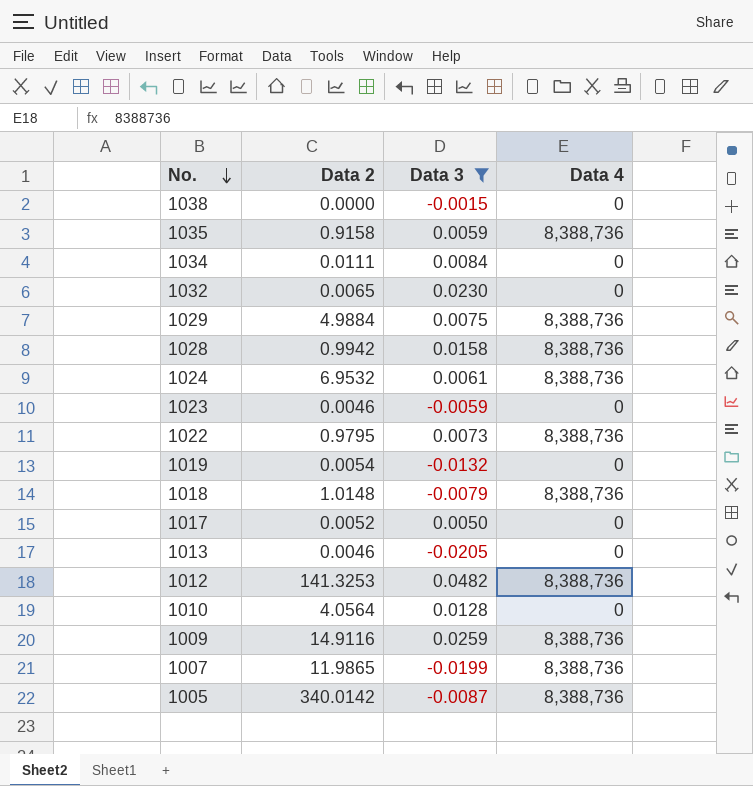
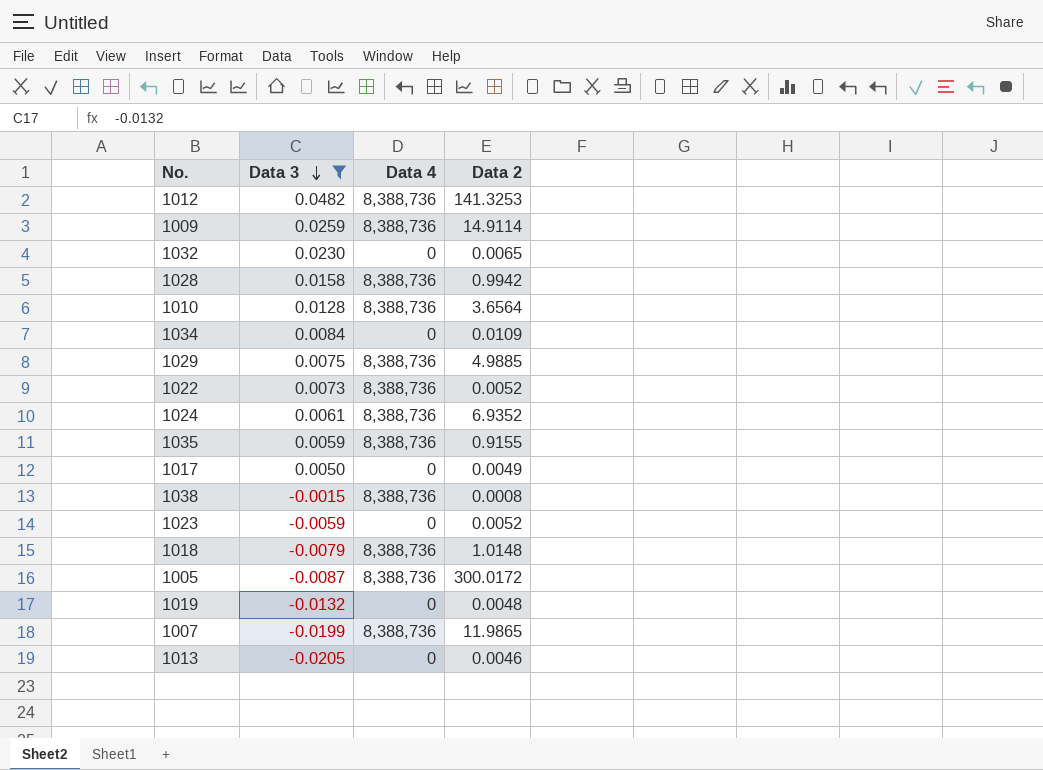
row order: No. descending -> Data 3 descending
column Data 2 | position: 2 -> 4
1009 | Data 2: 14.9116 -> 14.9114
1010 | Data 4: 0 -> 8,388,736
1010 | Data 2: 4.0564 -> 3.6564
1034 | Data 2: 0.0111 -> 0.0109
1029 | Data 2: 4.9884 -> 4.9885
1022 | Data 2: 0.9795 -> 0.0052
1024 | Data 2: 6.9532 -> 6.9352
1035 | Data 2: 0.9158 -> 0.9155
1017 | Data 2: 0.0052 -> 0.0049
1038 | Data 4: 0 -> 8,388,736
1038 | Data 2: 0.0000 -> 0.0008
1023 | Data 2: 0.0046 -> 0.0052
1005 | Data 2: 340.0142 -> 300.0172
1019 | Data 2: 0.0054 -> 0.0048

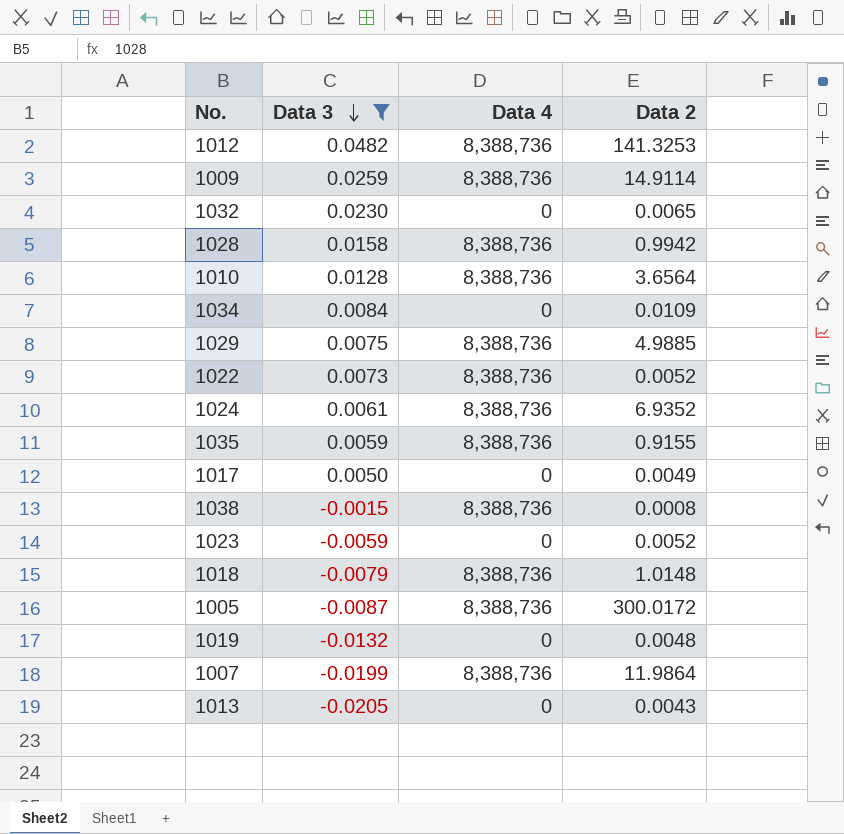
1007 | Data 2: 11.9865 -> 11.9864
1013 | Data 2: 0.0046 -> 0.0043

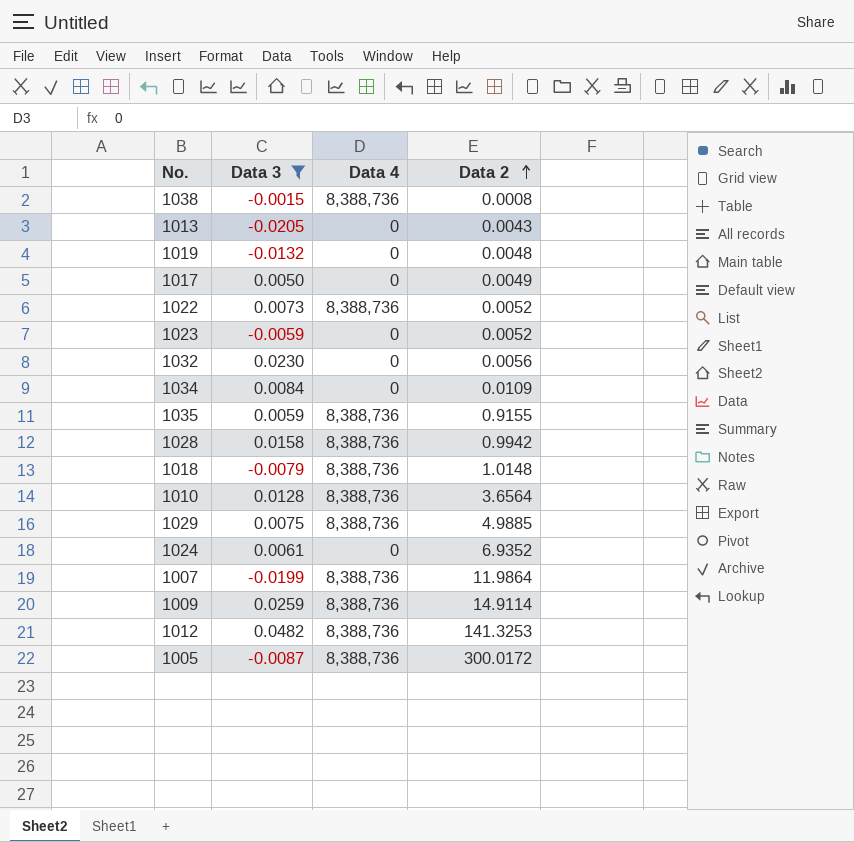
row order: Data 3 descending -> Data 2 ascending
1032 | Data 2: 0.0065 -> 0.0056
1024 | Data 4: 8,388,736 -> 0

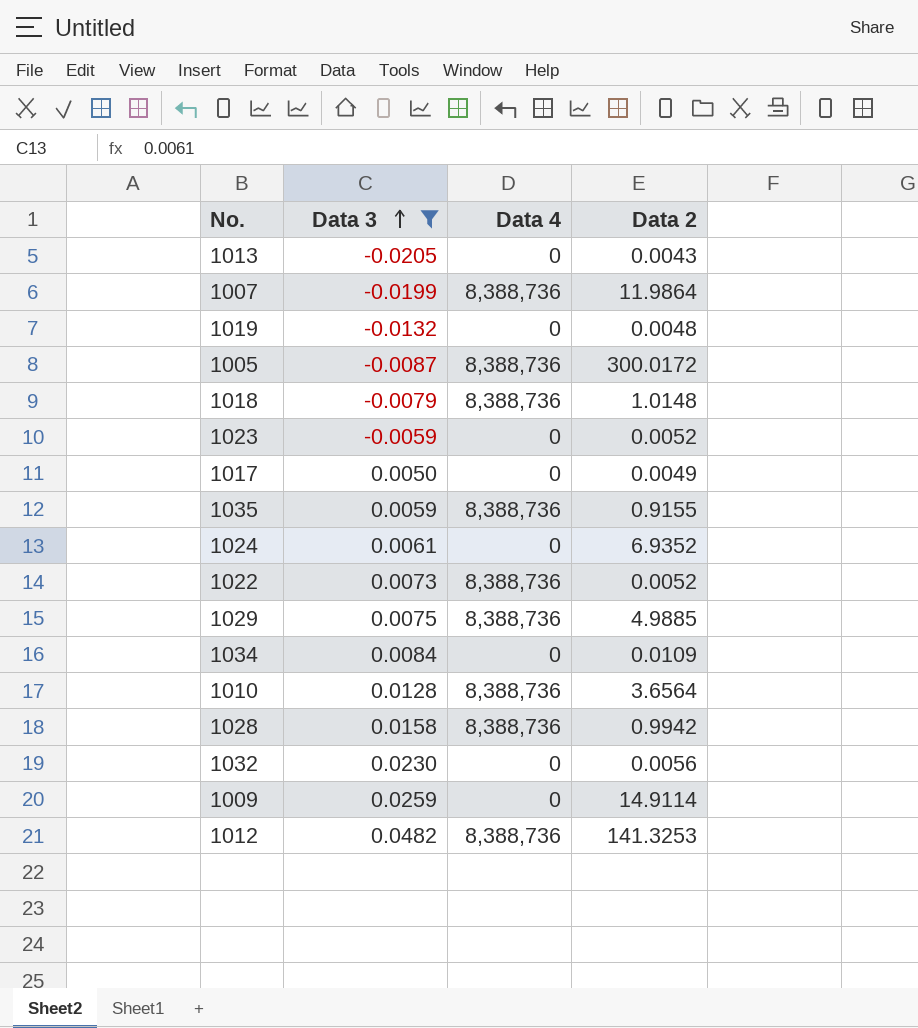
row order: Data 2 ascending -> Data 3 ascending
row 1038: -0.0015 | 8,388,736 | 0.0008 -> none
1009 | Data 4: 8,388,736 -> 0

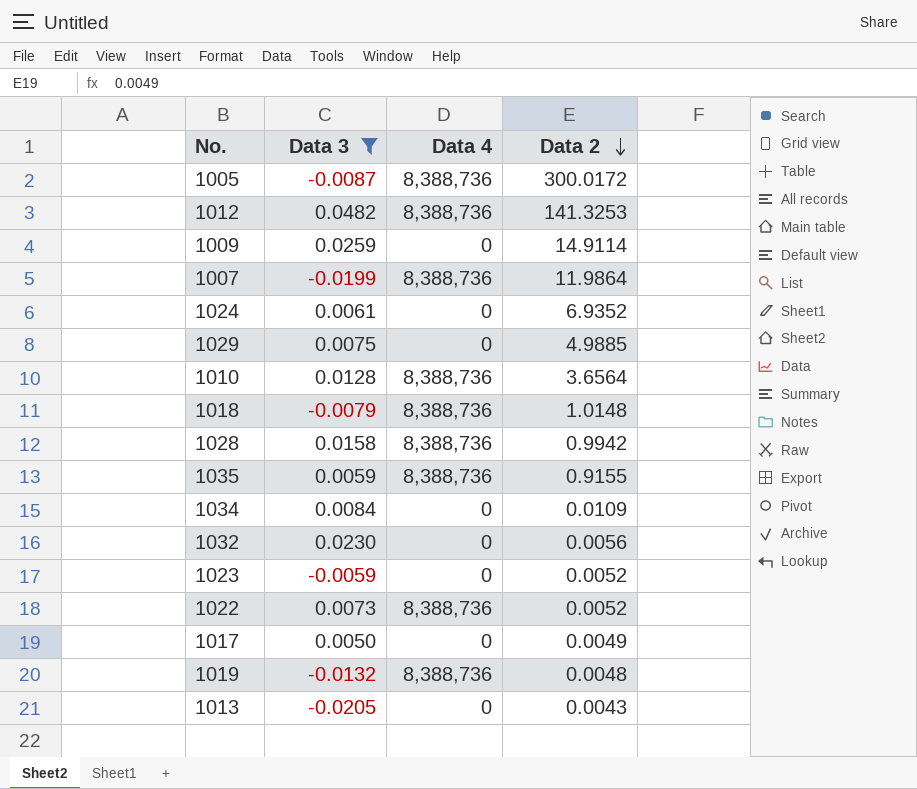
row order: Data 3 ascending -> Data 2 descending
1029 | Data 4: 8,388,736 -> 0
1019 | Data 4: 0 -> 8,388,736

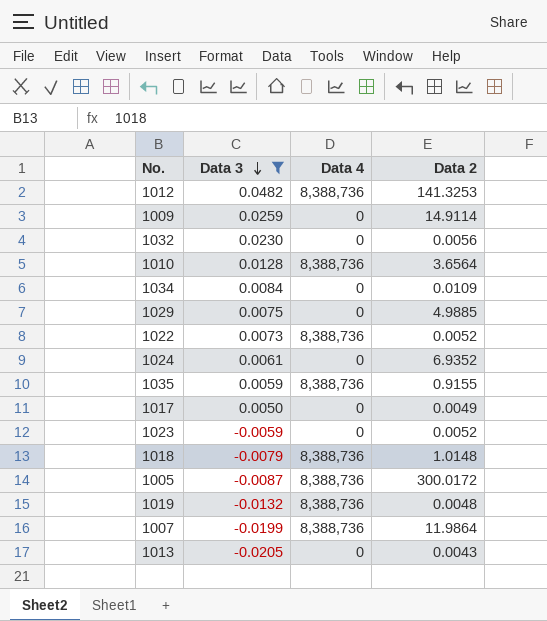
row order: Data 2 descending -> Data 3 descending
row 1028: 0.0158 | 8,388,736 | 0.9942 -> none

